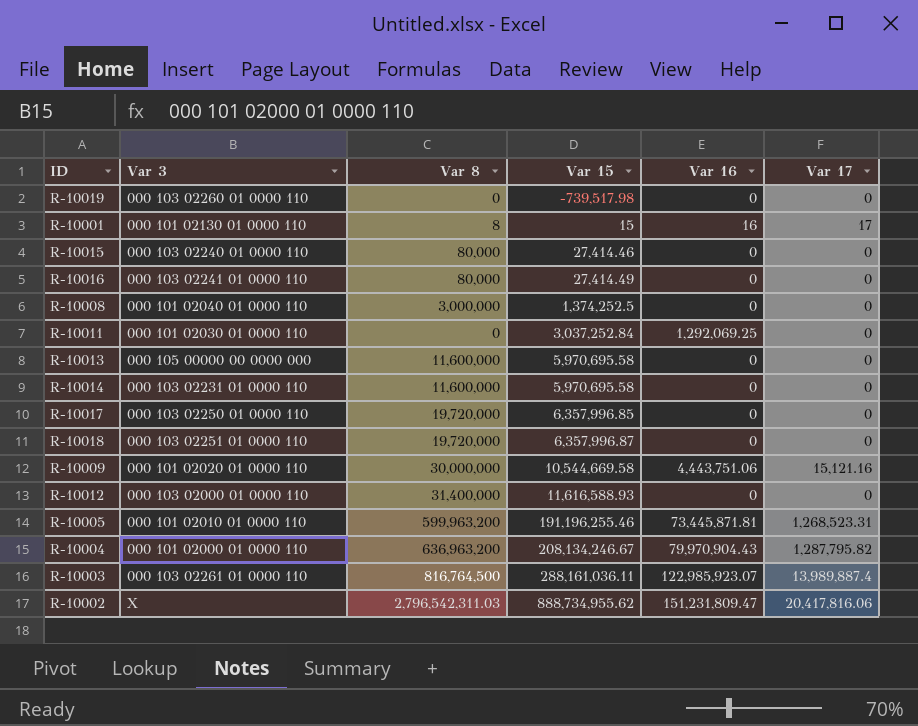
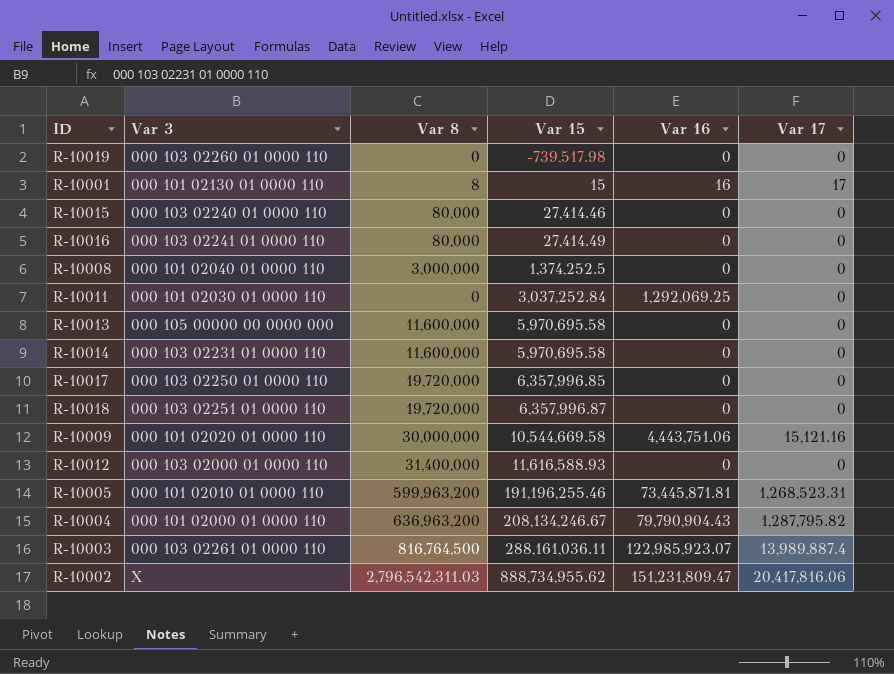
R-10004 | Var 16: 79,970,904.43 -> 79,790,904.43

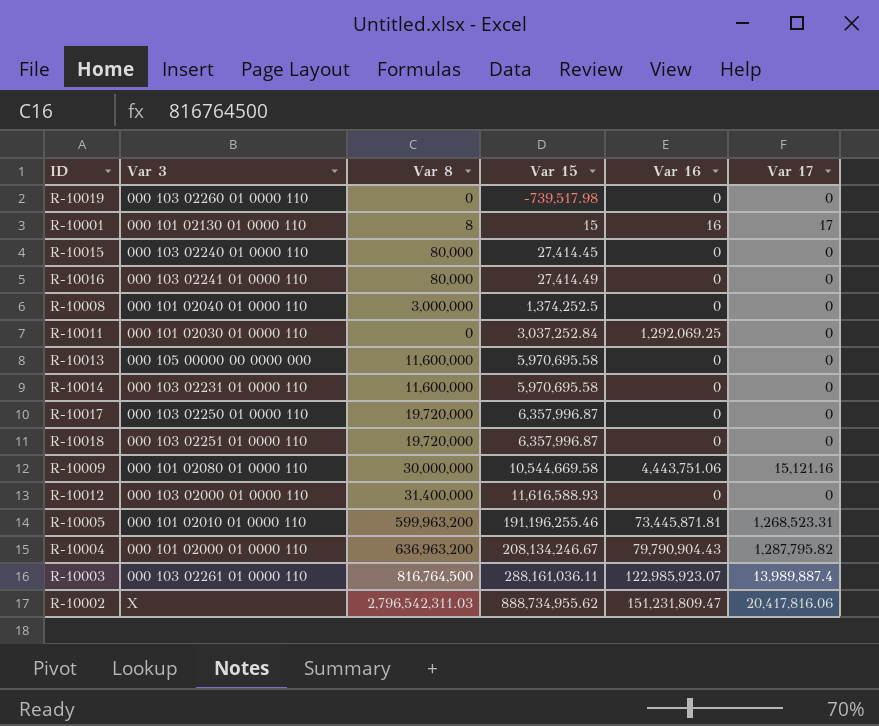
R-10015 | Var 15: 27,414.46 -> 27,414.45
R-10017 | Var 15: 6,357,996.85 -> 6,357,996.87
R-10009 | Var 3: 000 101 02020 01 0000 110 -> 000 101 02080 01 0000 110

